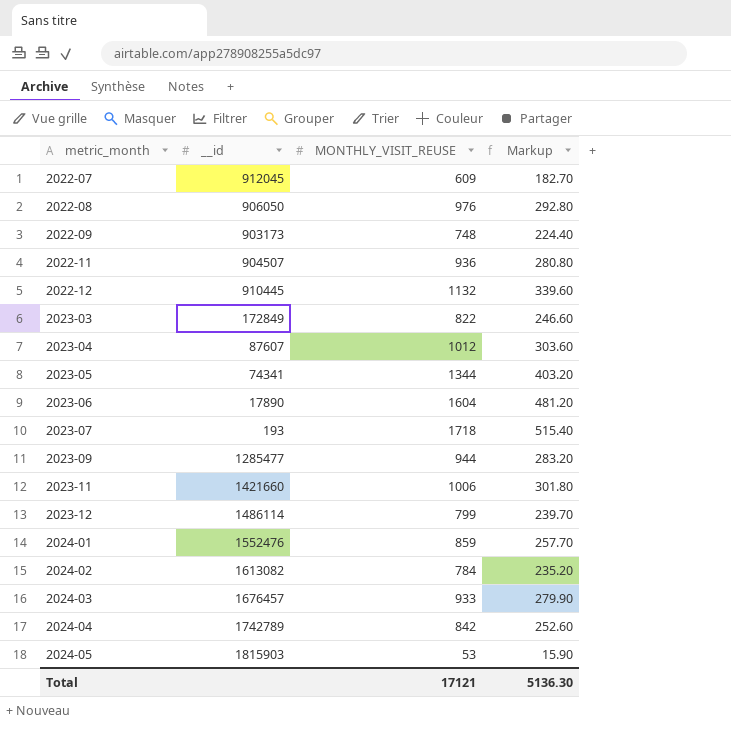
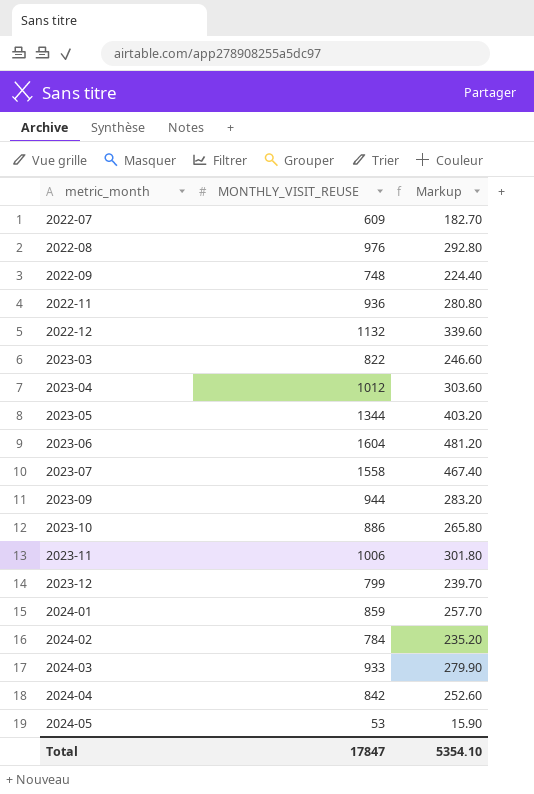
column __id | position: 2 -> none
2023-07 | MONTHLY_VISIT_REUSE: 1718 -> 1558
2023-07 | Markup: 515.40 -> 467.40
row 2023-10: none -> 886 | 265.80
Total | MONTHLY_VISIT_REUSE: 17121 -> 17847
Total | Markup: 5136.30 -> 5354.10

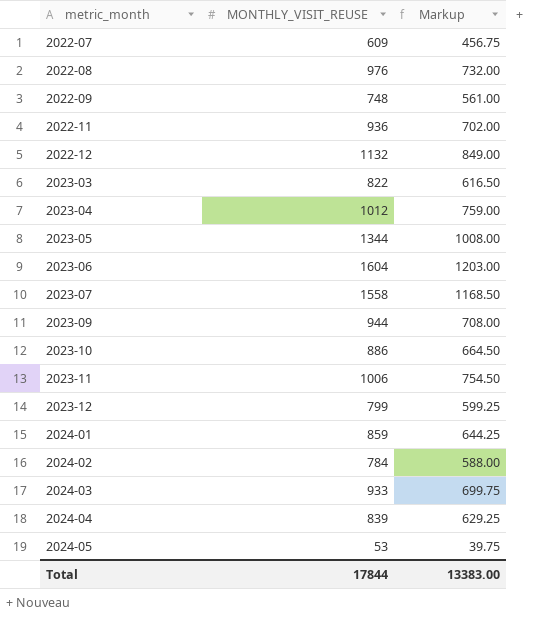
column Markup | formula: [MONTHLY_VISIT_REUSE] * 0.3 -> [MONTHLY_VISIT_REUSE] * 0.75
2024-04 | MONTHLY_VISIT_REUSE: 842 -> 839
Total | MONTHLY_VISIT_REUSE: 17847 -> 17844
Total | Markup: 5354.10 -> 13383.00

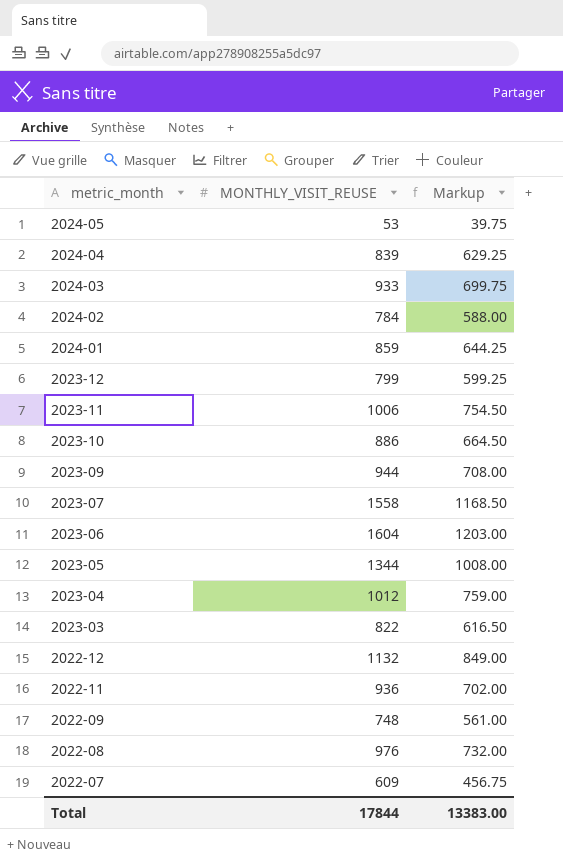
row order: metric_month ascending -> metric_month descending

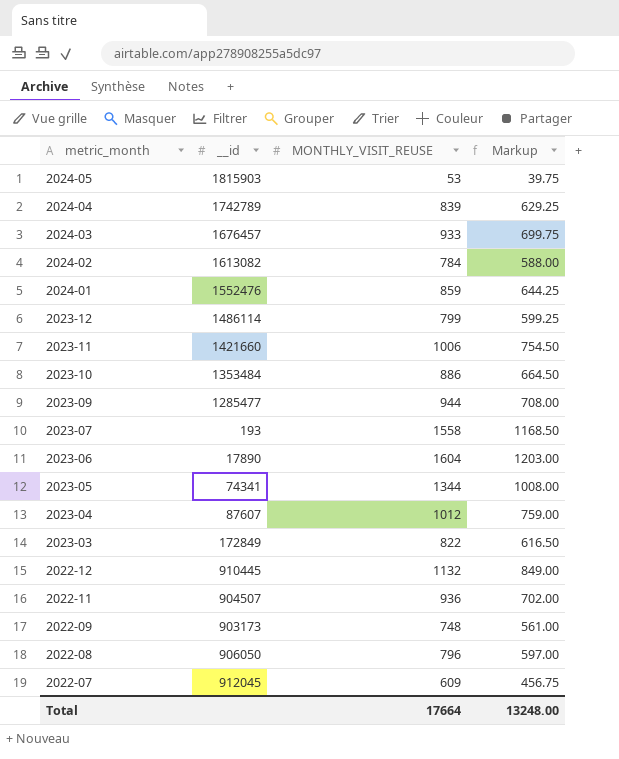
column __id | position: none -> 2
2022-08 | MONTHLY_VISIT_REUSE: 976 -> 796
2022-08 | Markup: 732.00 -> 597.00
Total | MONTHLY_VISIT_REUSE: 17844 -> 17664
Total | Markup: 13383.00 -> 13248.00

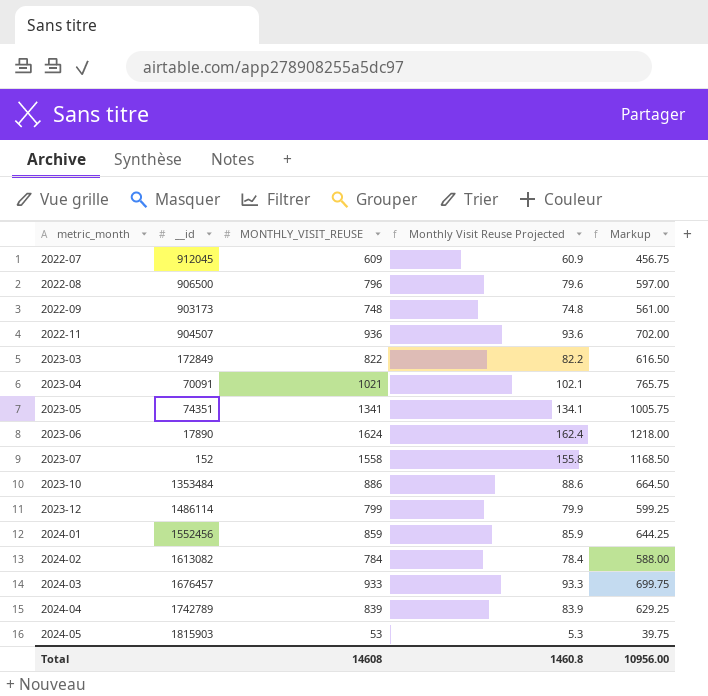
row order: metric_month descending -> metric_month ascending
column Monthly Visit Reuse Projected | formula: none -> [MONTHLY_VISIT_REUSE] * 0.1
row 2023-11: 1421660 | 1006 | 754.50 -> none
row 2023-09: 1285477 | 944 | 708.00 -> none
row 2022-12: 910445 | 1132 | 849.00 -> none
2022-08 | __id: 906050 -> 906500
2023-04 | __id: 87607 -> 70091
2023-04 | MONTHLY_VISIT_REUSE: 1012 -> 1021
2023-04 | Markup: 759.00 -> 765.75
2023-05 | __id: 74341 -> 74351
2023-05 | MONTHLY_VISIT_REUSE: 1344 -> 1341
2023-05 | Markup: 1008.00 -> 1005.75
2023-06 | MONTHLY_VISIT_REUSE: 1604 -> 1624
2023-06 | Markup: 1203.00 -> 1218.00
2023-07 | __id: 193 -> 152
2024-01 | __id: 1552476 -> 1552456
Total | MONTHLY_VISIT_REUSE: 17664 -> 14608
Total | Markup: 13248.00 -> 10956.00

